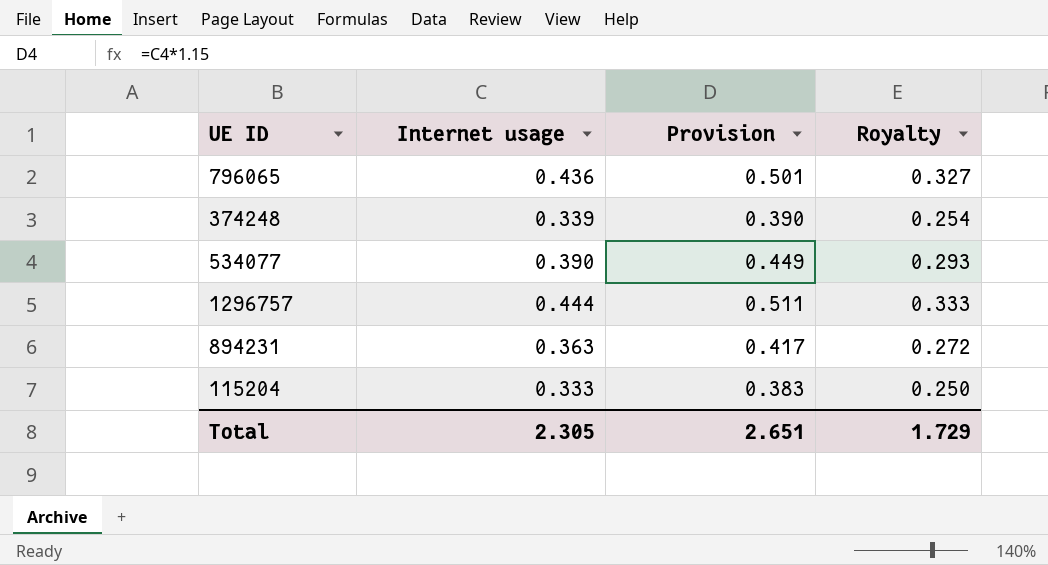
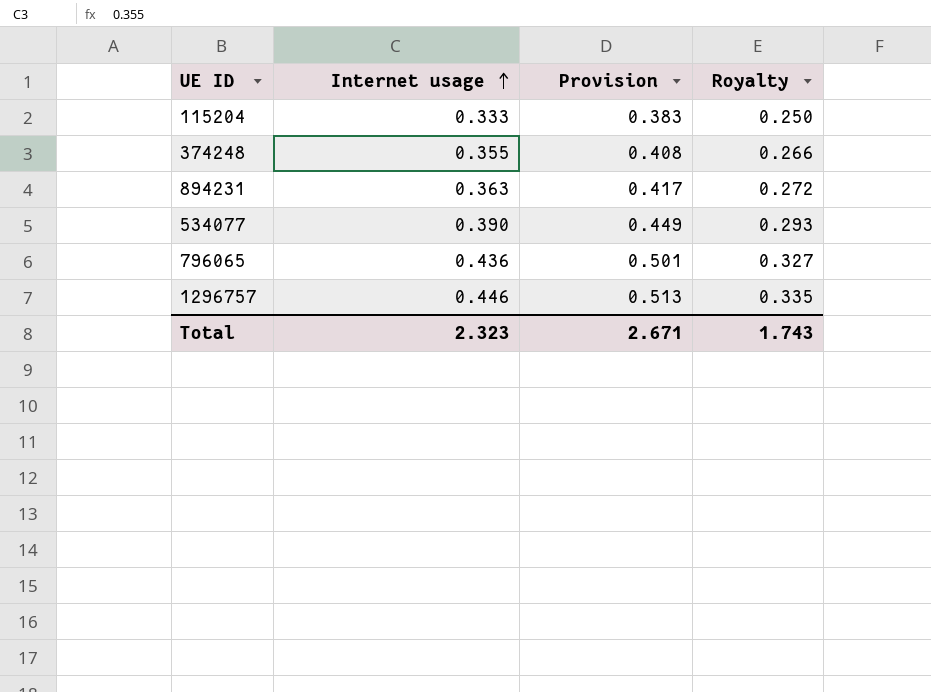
row order: none -> Internet usage ascending
374248 | Internet usage: 0.339 -> 0.355
374248 | Provision: 0.390 -> 0.408
374248 | Royalty: 0.254 -> 0.266
1296757 | Internet usage: 0.444 -> 0.446
1296757 | Provision: 0.511 -> 0.513
1296757 | Royalty: 0.333 -> 0.335
Total | Internet usage: 2.305 -> 2.323
Total | Provision: 2.651 -> 2.671
Total | Royalty: 1.729 -> 1.743

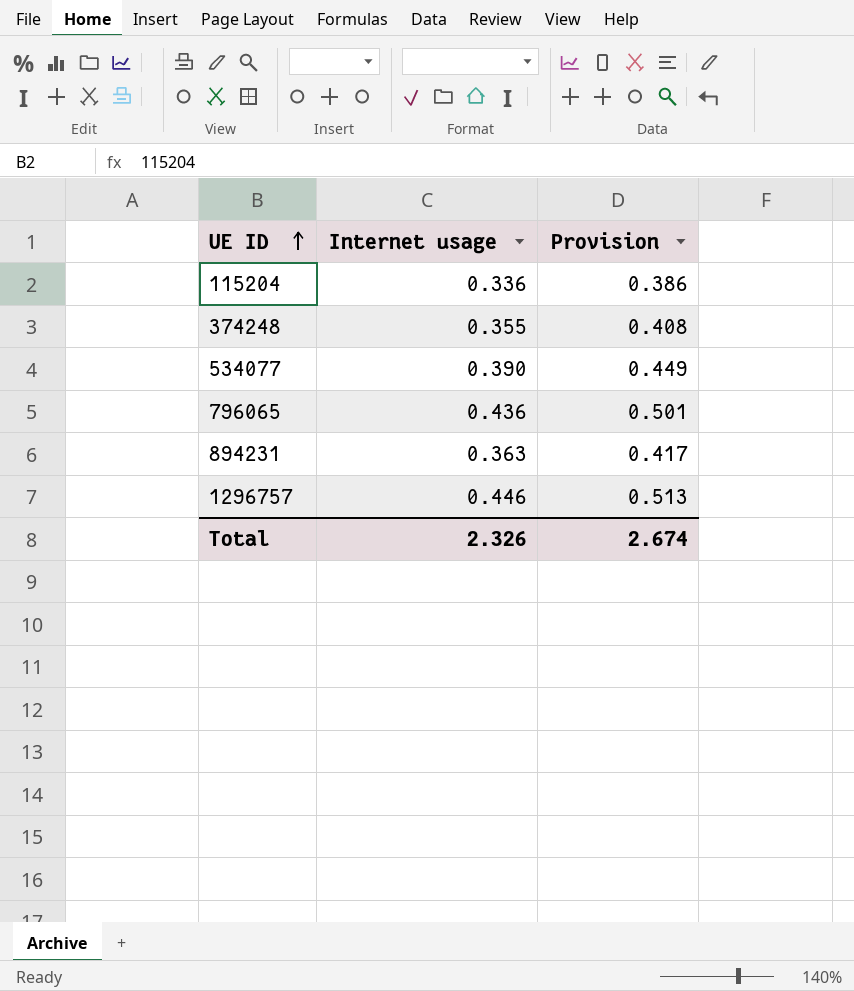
row order: Internet usage ascending -> UE ID ascending
column Royalty | formula: [Internet usage] * 0.75 -> none
115204 | Internet usage: 0.333 -> 0.336
115204 | Provision: 0.383 -> 0.386
Total | Internet usage: 2.323 -> 2.326
Total | Provision: 2.671 -> 2.674

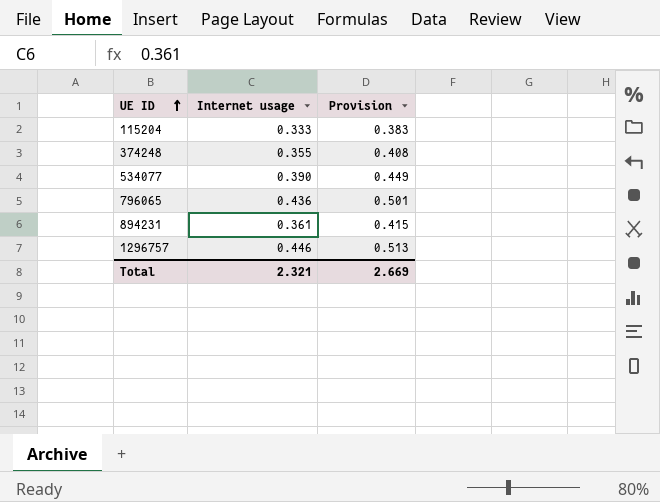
115204 | Internet usage: 0.336 -> 0.333
115204 | Provision: 0.386 -> 0.383
894231 | Internet usage: 0.363 -> 0.361
894231 | Provision: 0.417 -> 0.415
Total | Internet usage: 2.326 -> 2.321
Total | Provision: 2.674 -> 2.669

